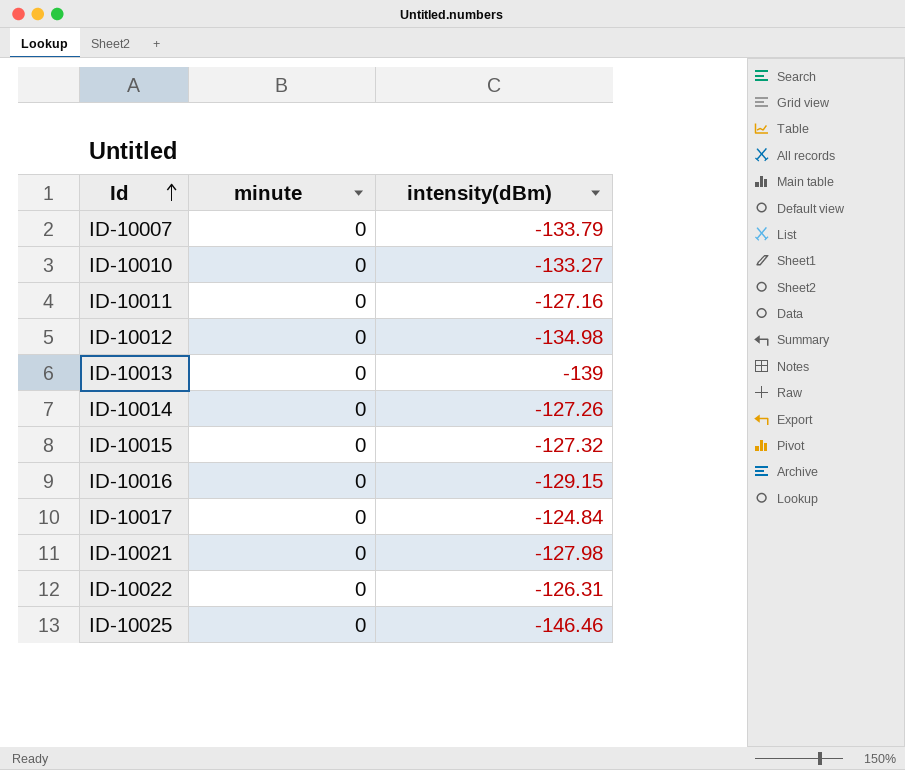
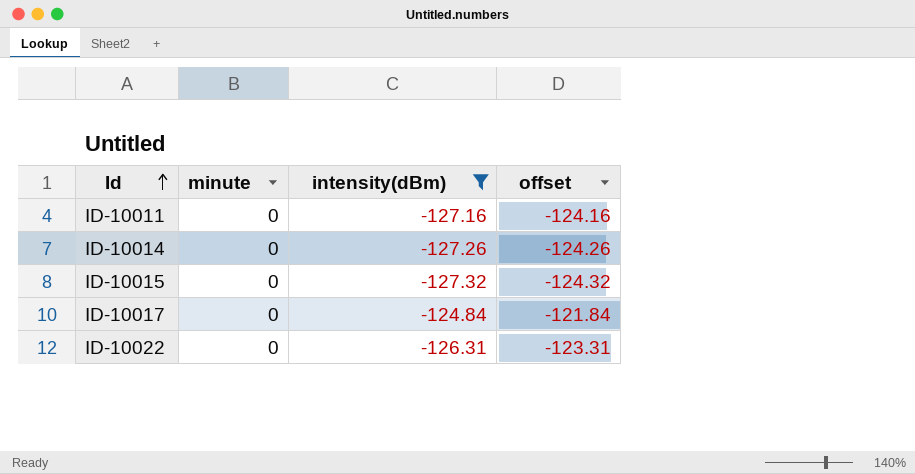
filter: none -> intensity(dBm) >= -127.32
column offset | formula: none -> [intensity(dBm)] + 3

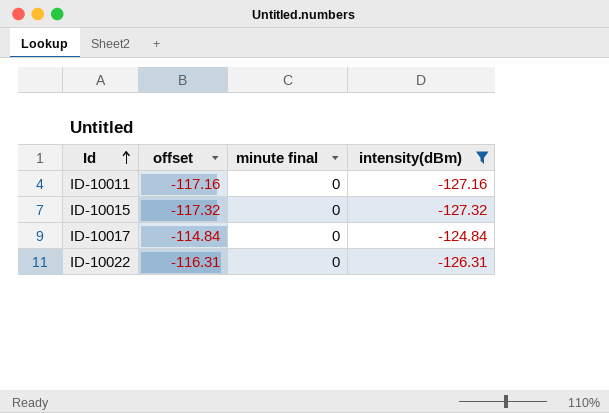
column offset | formula: [intensity(dBm)] + 3 -> [intensity(dBm)] + 10
column offset | position: 4 -> 2
column name: minute -> minute final
row ID-10014: 0 | -127.26 | -124.26 -> none

